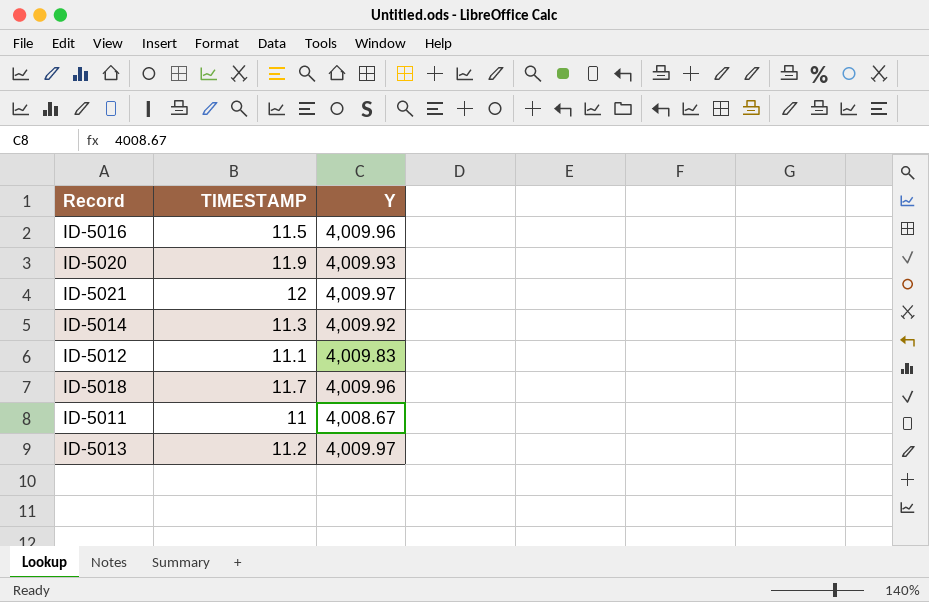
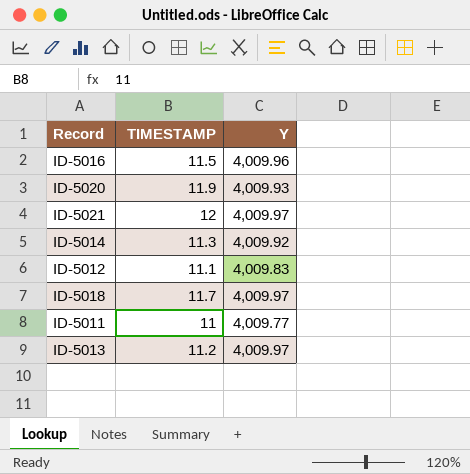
ID-5018 | Y: 4,009.96 -> 4,009.97
ID-5011 | Y: 4,008.67 -> 4,009.77

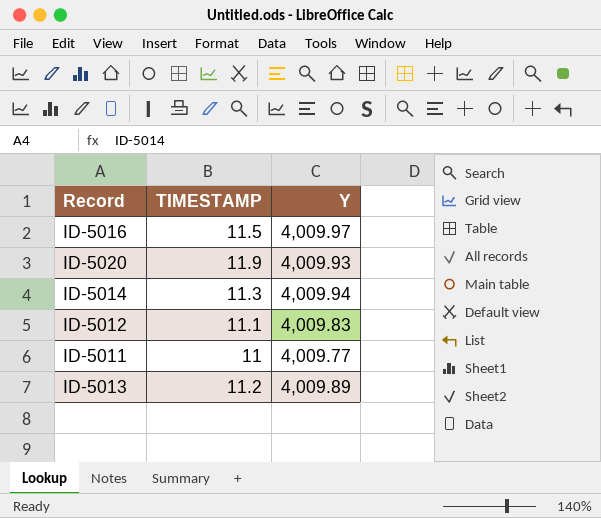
row ID-5021: 12 | 4,009.97 -> none
row ID-5018: 11.7 | 4,009.97 -> none
ID-5016 | Y: 4,009.96 -> 4,009.97
ID-5014 | Y: 4,009.92 -> 4,009.94
ID-5013 | Y: 4,009.97 -> 4,009.89

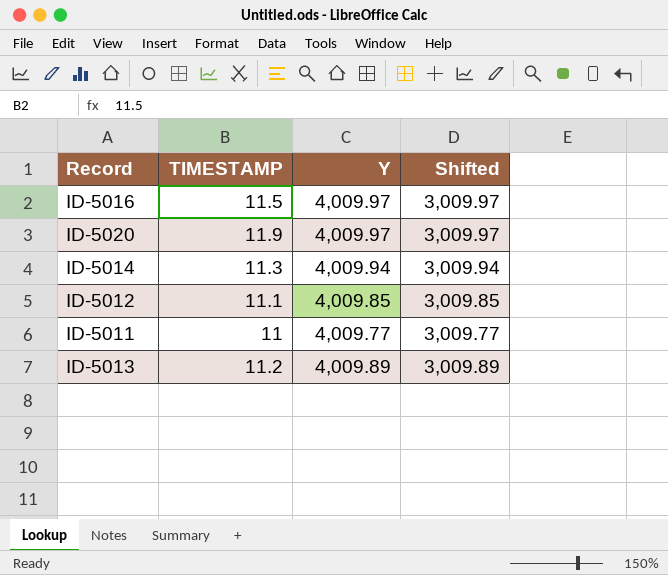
column Shifted | formula: none -> [Y] - 1000
ID-5020 | Y: 4,009.93 -> 4,009.97
ID-5012 | Y: 4,009.83 -> 4,009.85

